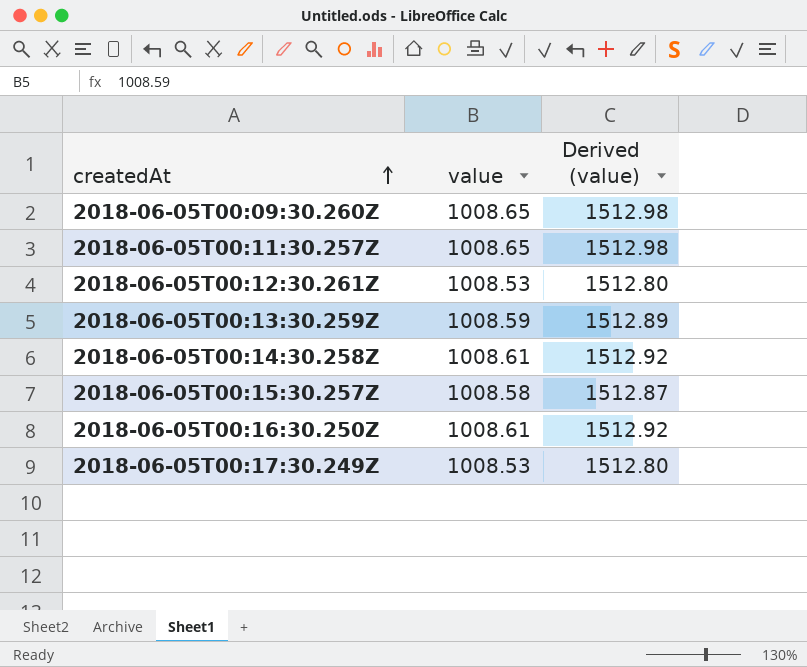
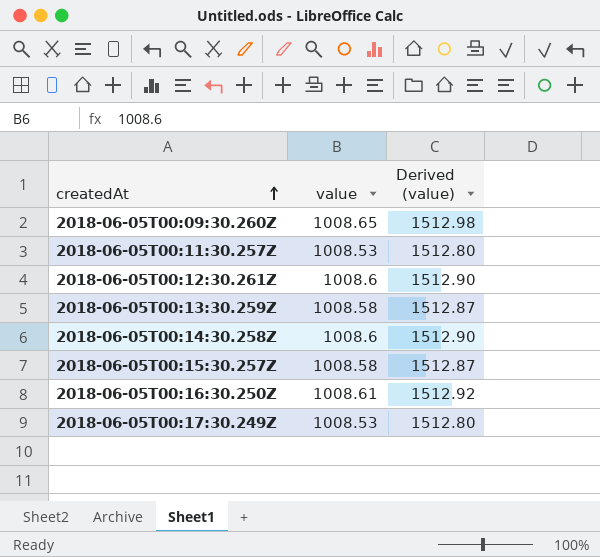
2018-06-05T00:11:30.257Z | value: 1008.65 -> 1008.53
2018-06-05T00:11:30.257Z | Derived (value): 1512.98 -> 1512.80
2018-06-05T00:12:30.261Z | value: 1008.53 -> 1008.6
2018-06-05T00:12:30.261Z | Derived (value): 1512.80 -> 1512.90
2018-06-05T00:13:30.259Z | value: 1008.59 -> 1008.58
2018-06-05T00:13:30.259Z | Derived (value): 1512.89 -> 1512.87
2018-06-05T00:14:30.258Z | value: 1008.61 -> 1008.6
2018-06-05T00:14:30.258Z | Derived (value): 1512.92 -> 1512.90

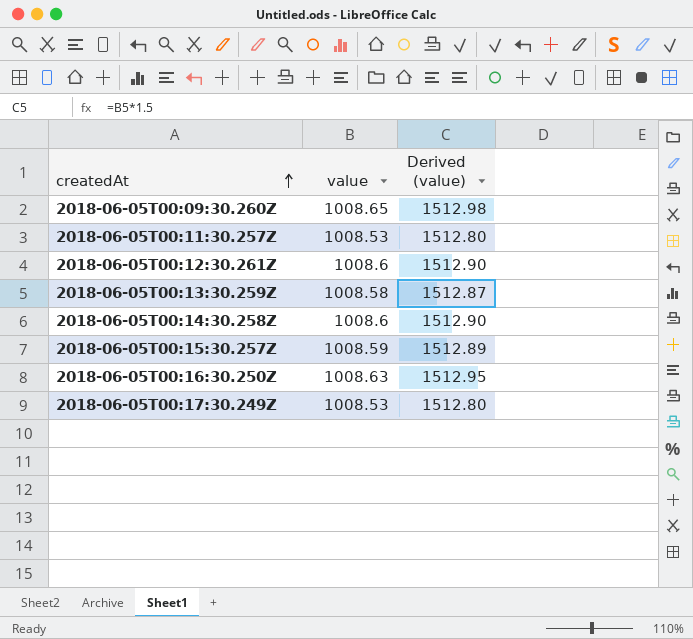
2018-06-05T00:15:30.257Z | value: 1008.58 -> 1008.59
2018-06-05T00:15:30.257Z | Derived (value): 1512.87 -> 1512.89
2018-06-05T00:16:30.250Z | value: 1008.61 -> 1008.63
2018-06-05T00:16:30.250Z | Derived (value): 1512.92 -> 1512.95

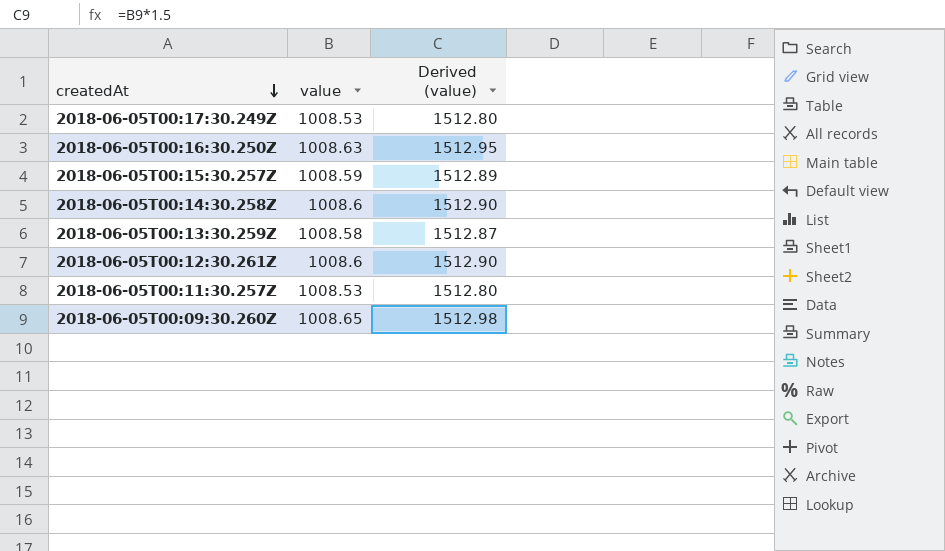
row order: createdAt ascending -> createdAt descending

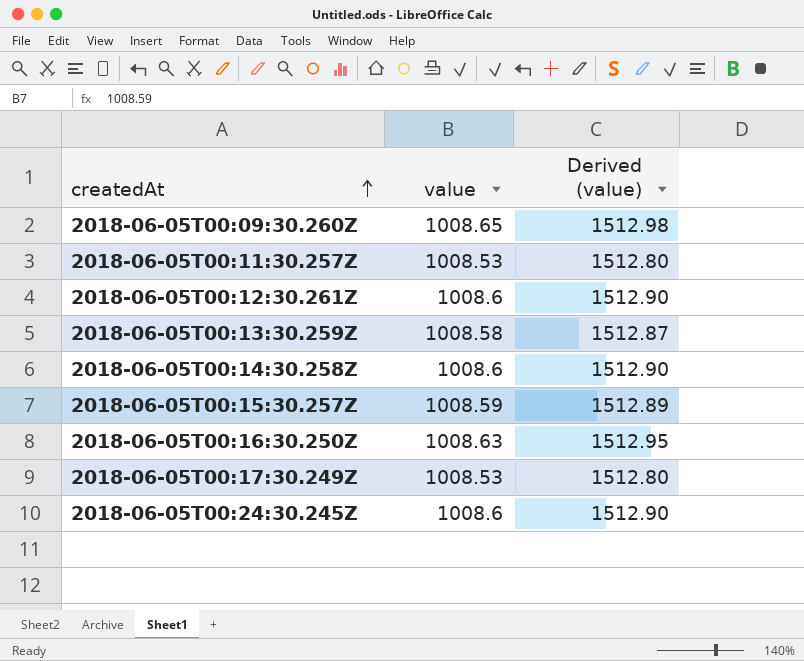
row order: createdAt descending -> createdAt ascending
row 2018-06-05T00:24:30.245Z: none -> 1008.6 | 1512.90

